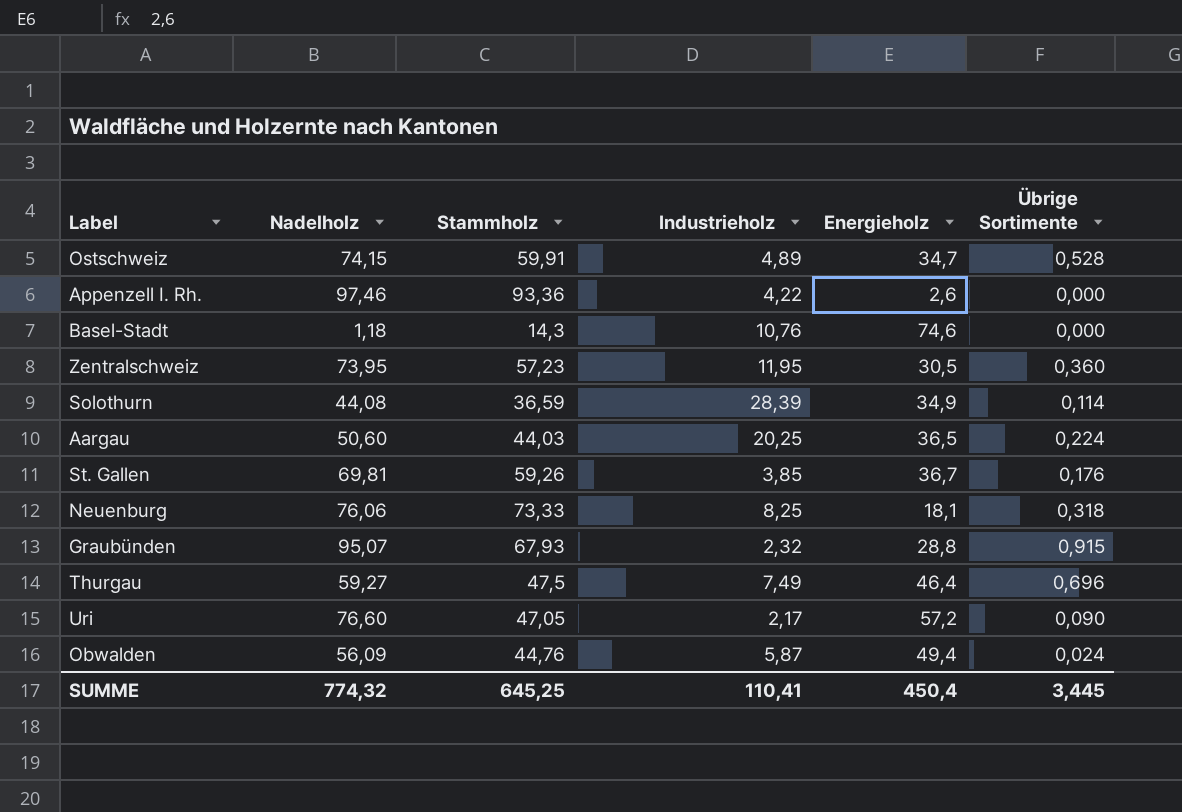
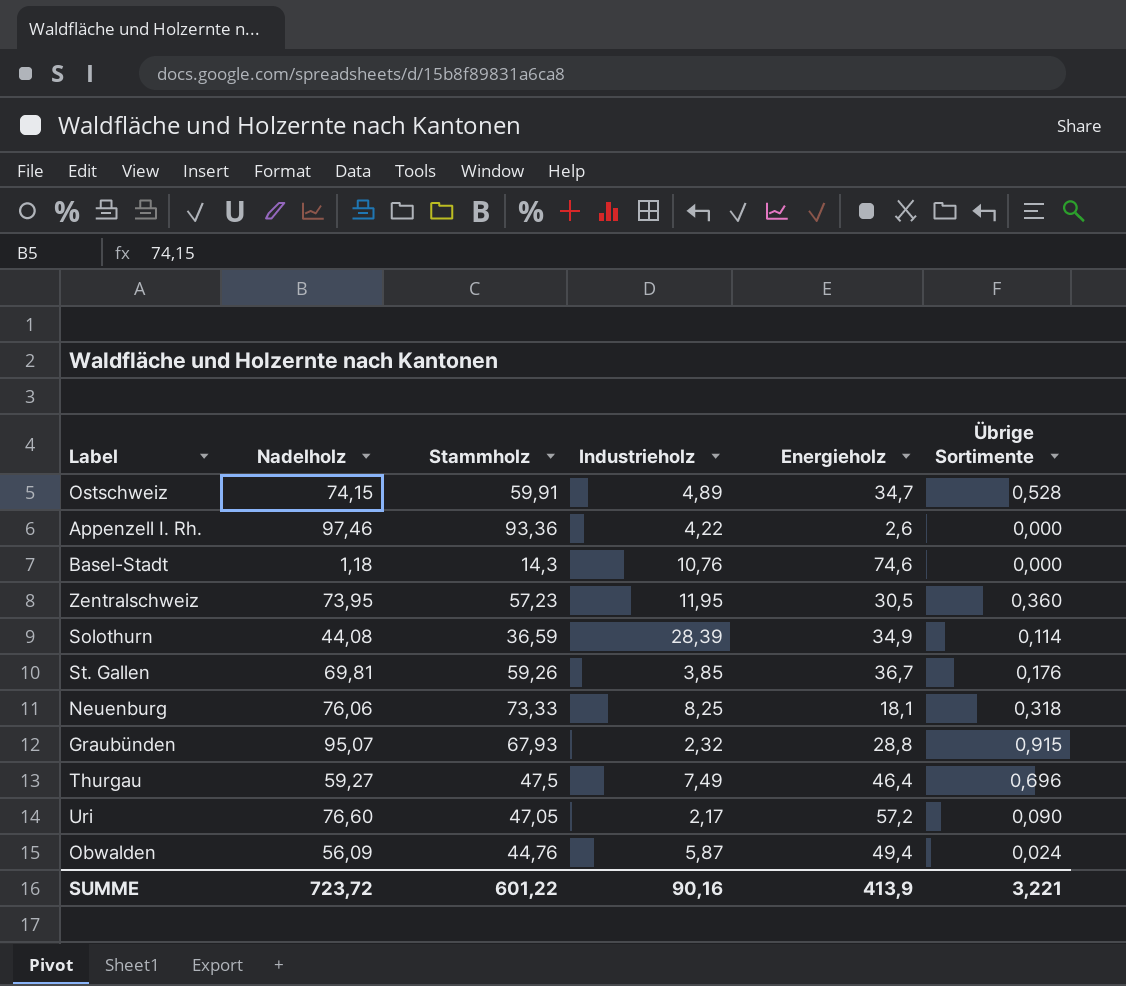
row Aargau: 50,60 | 44,03 | 20,25 | 36,5 | 0,224 -> none
SUMME | Nadelholz: 774,32 -> 723,72
SUMME | Stammholz: 645,25 -> 601,22
SUMME | Industrieholz: 110,41 -> 90,16
SUMME | Energieholz: 450,4 -> 413,9
SUMME | Übrige Sortimente: 3,445 -> 3,221

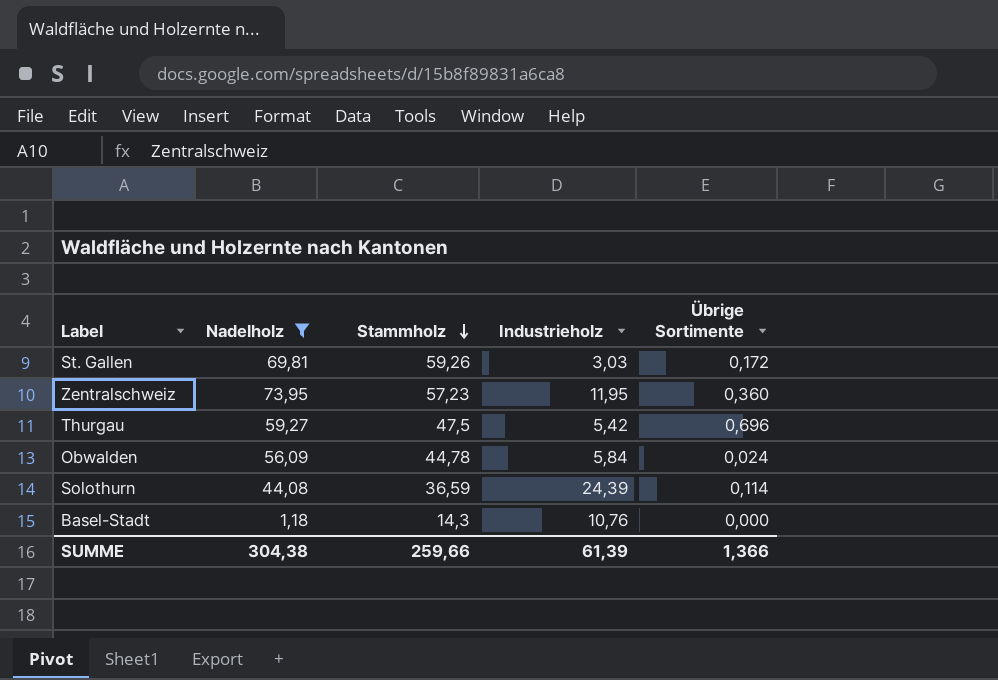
filter: none -> Nadelholz <= 73,95
row order: none -> Stammholz descending
column Energieholz | position: 5 -> none
St. Gallen | Industrieholz: 3,85 -> 3,03
St. Gallen | Übrige Sortimente: 0,176 -> 0,172
Thurgau | Industrieholz: 7,49 -> 5,42
Obwalden | Stammholz: 44,76 -> 44,78
Obwalden | Industrieholz: 5,87 -> 5,84
Solothurn | Industrieholz: 28,39 -> 24,39
SUMME | Nadelholz: 723,72 -> 304,38
SUMME | Stammholz: 601,22 -> 259,66
SUMME | Industrieholz: 90,16 -> 61,39
SUMME | Übrige Sortimente: 3,221 -> 1,366

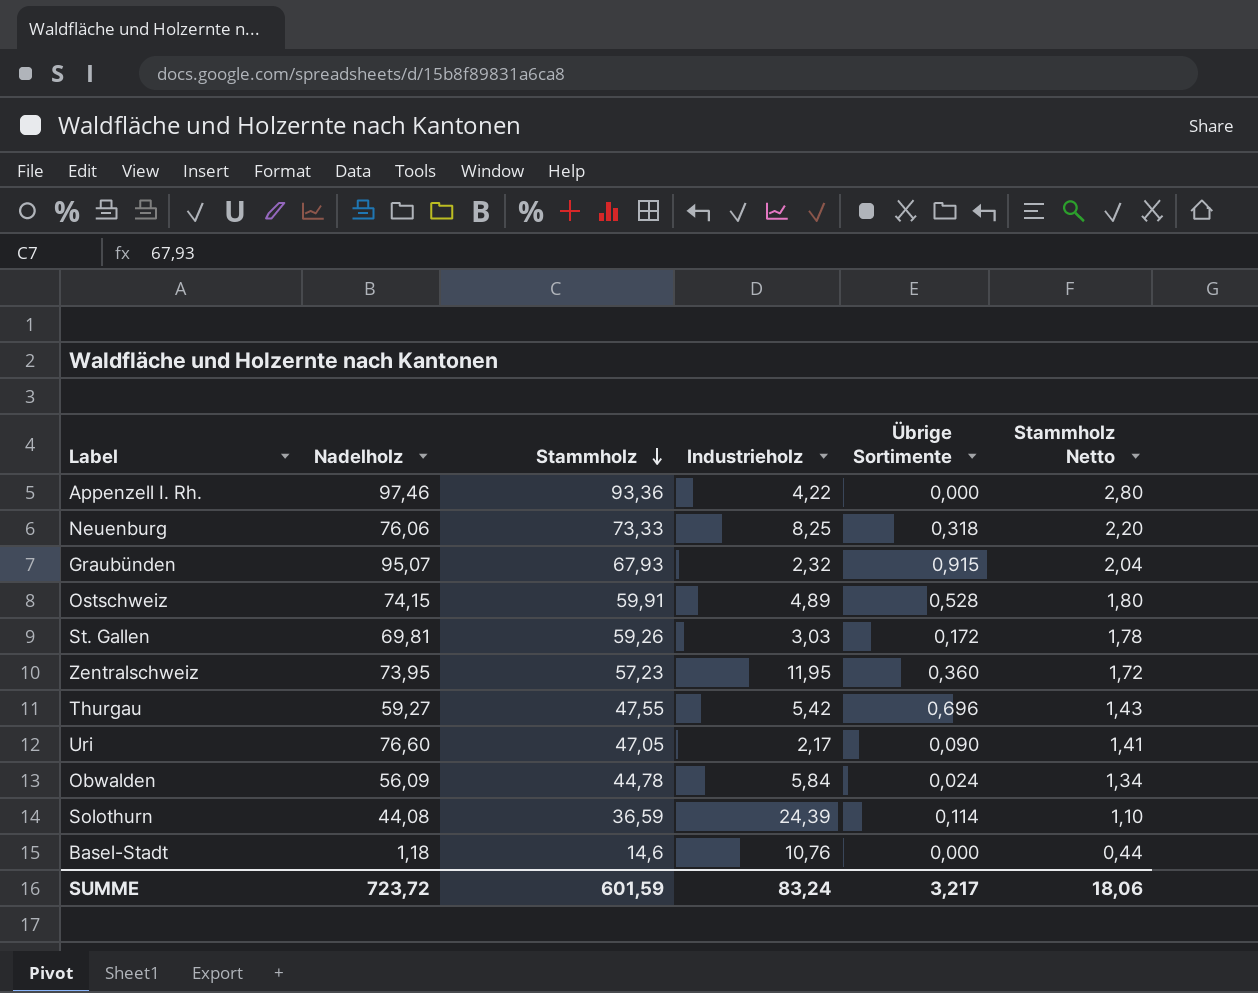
filter: Nadelholz <= 73,95 -> none
column Stammholz Netto | formula: none -> [Stammholz] * 0,03
Thurgau | Stammholz: 47,5 -> 47,55
Basel-Stadt | Stammholz: 14,3 -> 14,6
SUMME | Nadelholz: 304,38 -> 723,72
SUMME | Stammholz: 259,66 -> 601,59
SUMME | Industrieholz: 61,39 -> 83,24
SUMME | Übrige Sortimente: 1,366 -> 3,217

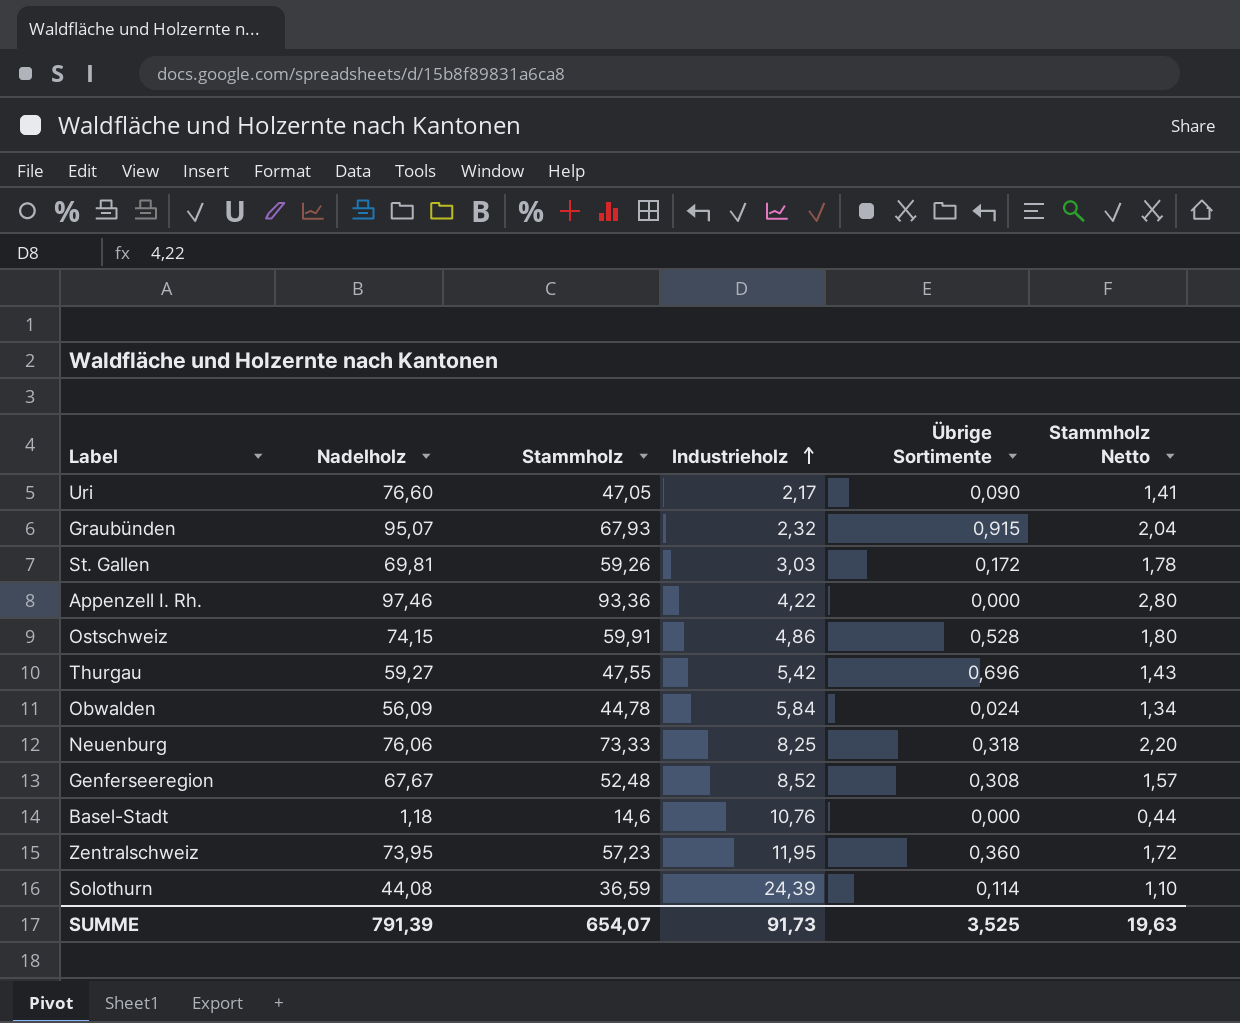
row order: Stammholz descending -> Industrieholz ascending
Ostschweiz | Industrieholz: 4,89 -> 4,86
row Genferseeregion: none -> 67,67 | 52,48 | 8,52 | 0,308 | 1,57
SUMME | Nadelholz: 723,72 -> 791,39
SUMME | Stammholz: 601,59 -> 654,07
SUMME | Industrieholz: 83,24 -> 91,73
SUMME | Übrige Sortimente: 3,217 -> 3,525
SUMME | Stammholz Netto: 18,06 -> 19,63

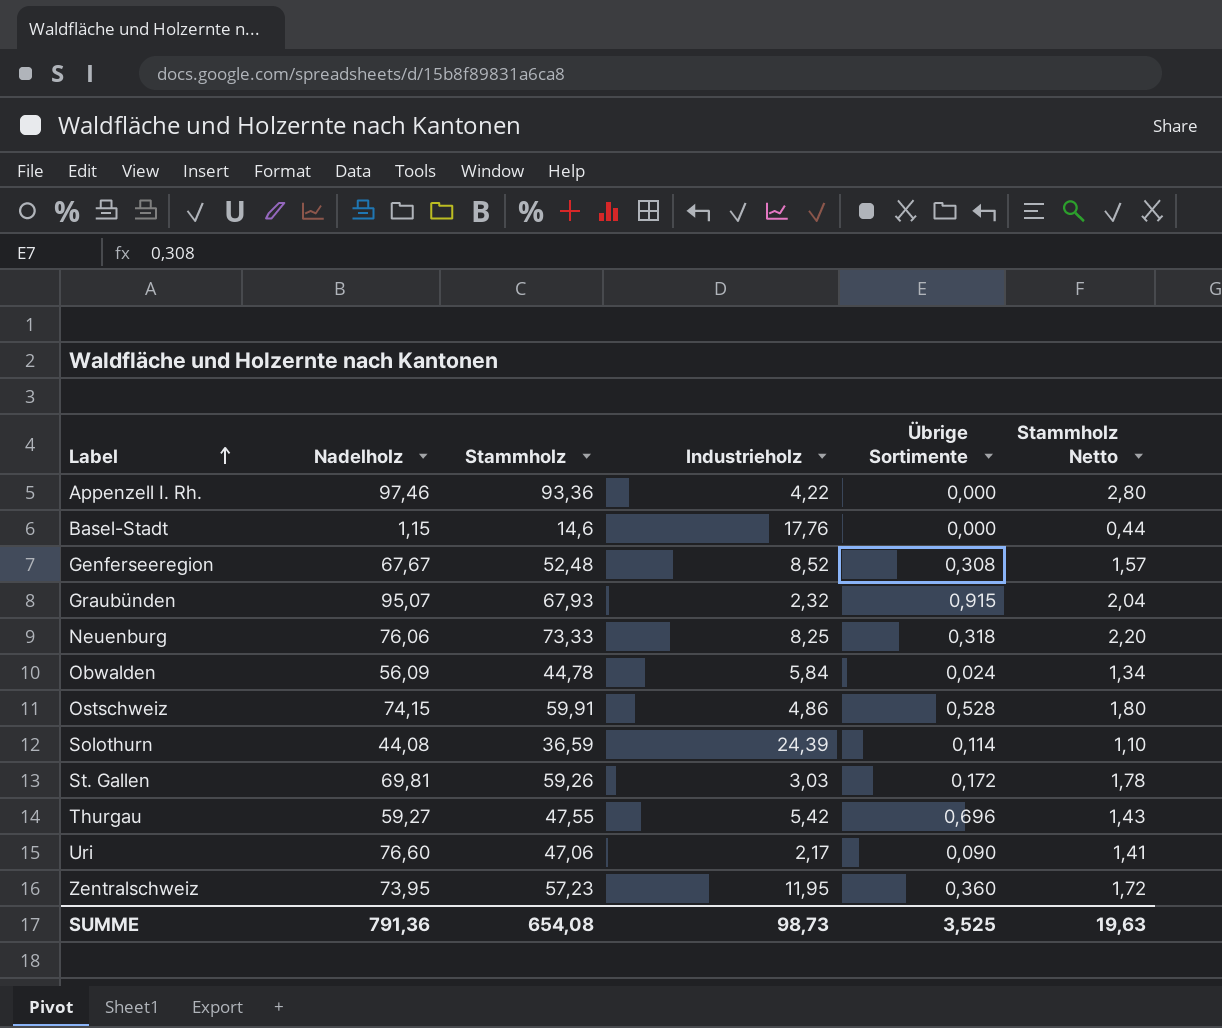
row order: Industrieholz ascending -> Label ascending
Basel-Stadt | Nadelholz: 1,18 -> 1,15
Basel-Stadt | Industrieholz: 10,76 -> 17,76
Uri | Stammholz: 47,05 -> 47,06
SUMME | Nadelholz: 791,39 -> 791,36
SUMME | Stammholz: 654,07 -> 654,08
SUMME | Industrieholz: 91,73 -> 98,73

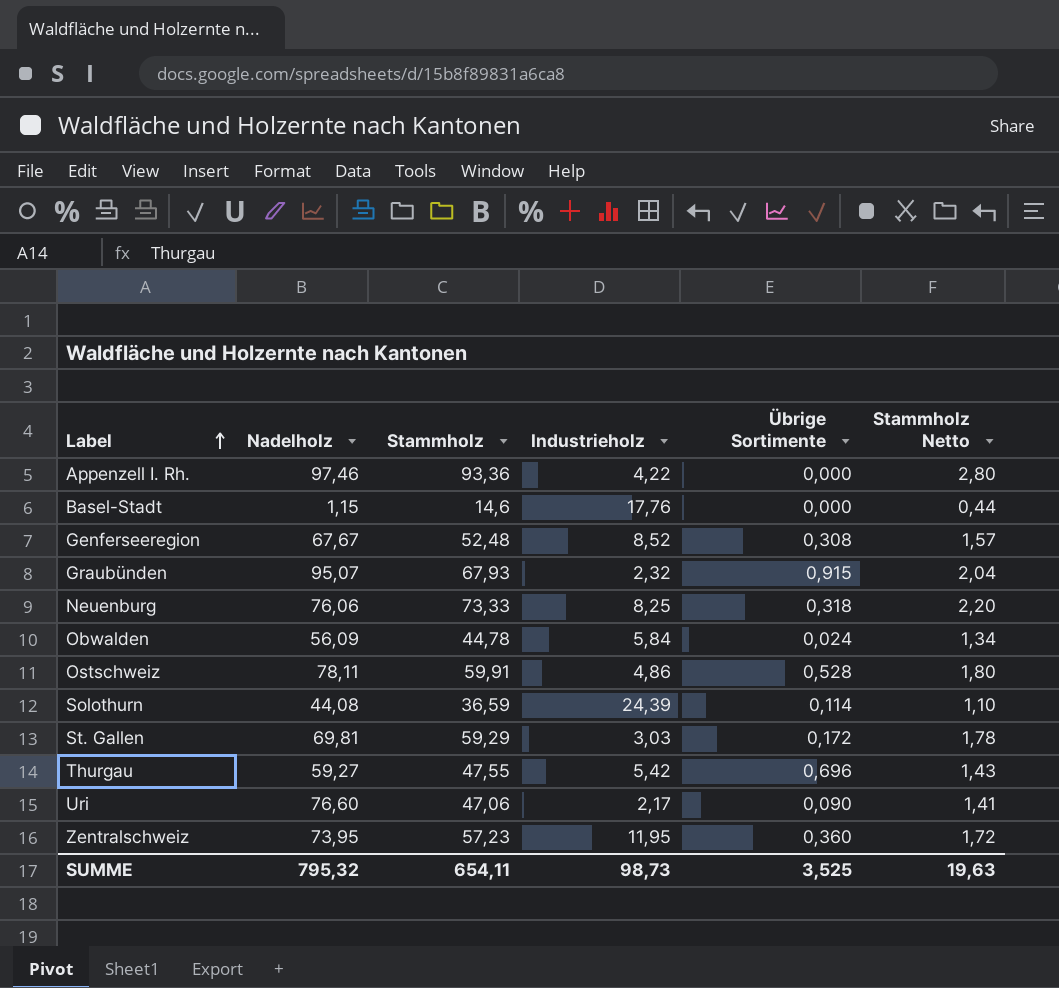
Ostschweiz | Nadelholz: 74,15 -> 78,11
St. Gallen | Stammholz: 59,26 -> 59,29
SUMME | Nadelholz: 791,36 -> 795,32
SUMME | Stammholz: 654,08 -> 654,11

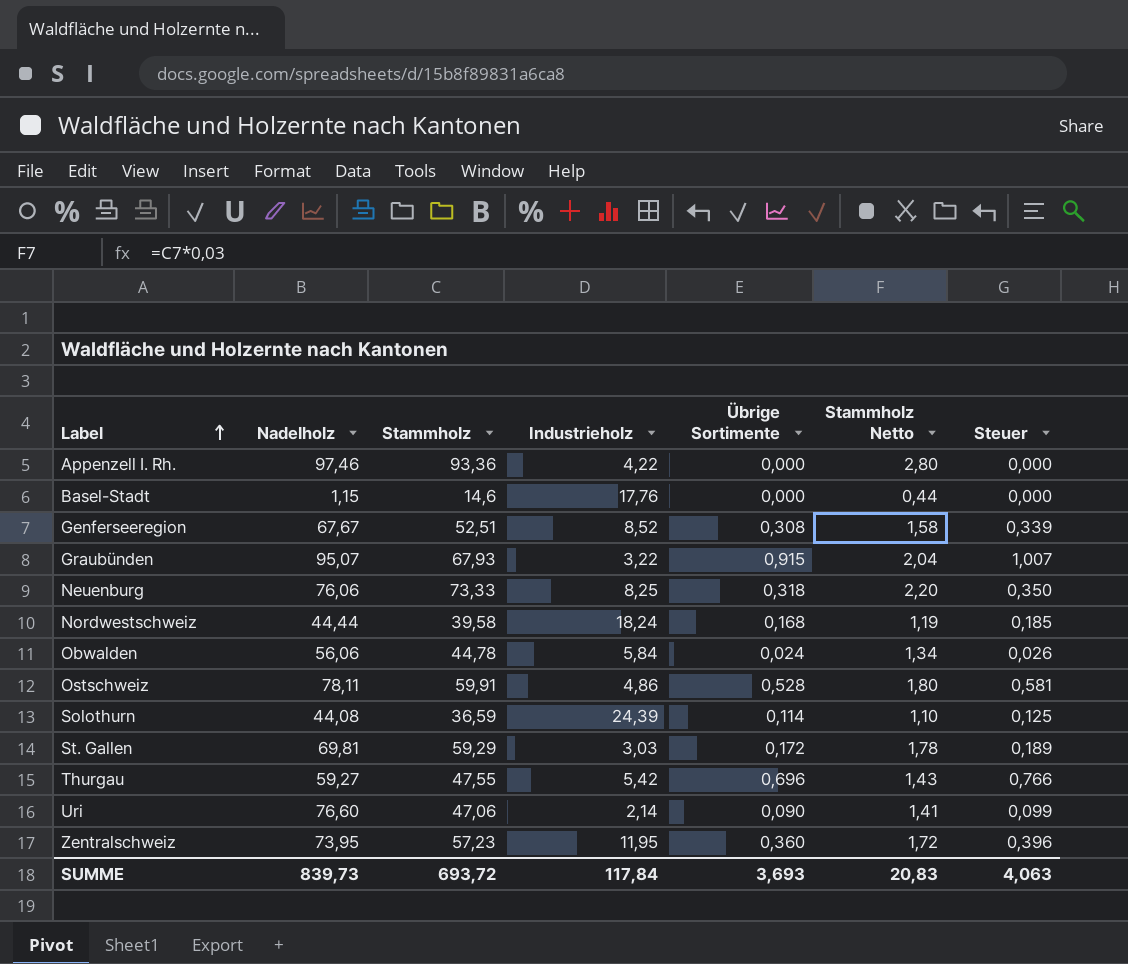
column Steuer | formula: none -> [Übrige Sortimente] * 1,1
Genferseeregion | Stammholz: 52,48 -> 52,51
Genferseeregion | Stammholz Netto: 1,57 -> 1,58
Graubünden | Industrieholz: 2,32 -> 3,22
row Nordwestschweiz: none -> 44,44 | 39,58 | 18,24 | 0,168 | 1,19 | 0,185
Obwalden | Nadelholz: 56,09 -> 56,06
Uri | Industrieholz: 2,17 -> 2,14
SUMME | Nadelholz: 795,32 -> 839,73
SUMME | Stammholz: 654,11 -> 693,72
SUMME | Industrieholz: 98,73 -> 117,84
SUMME | Übrige Sortimente: 3,525 -> 3,693
SUMME | Stammholz Netto: 19,63 -> 20,83

